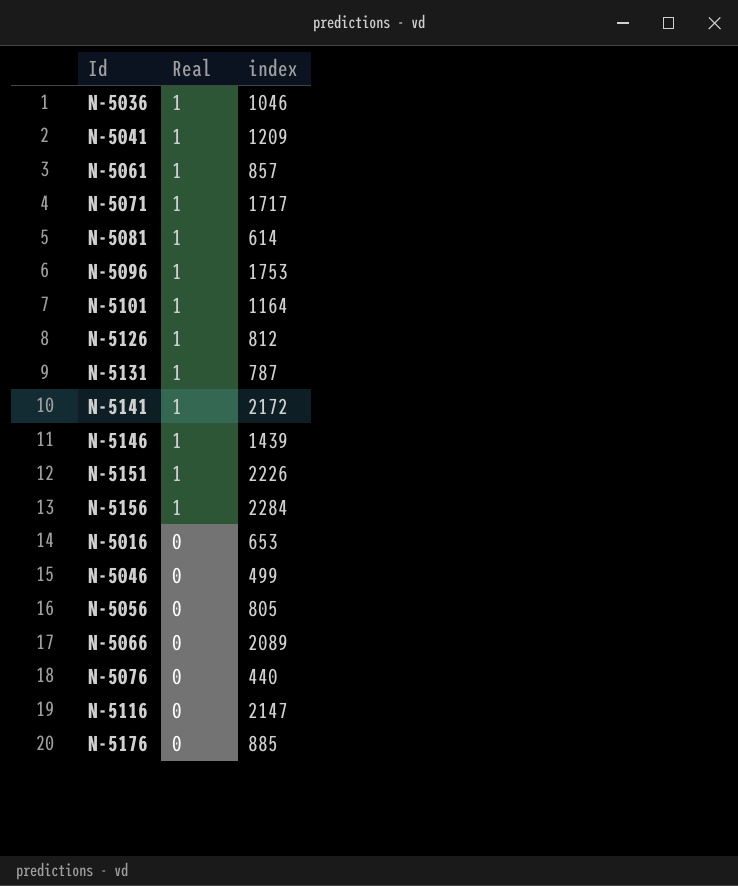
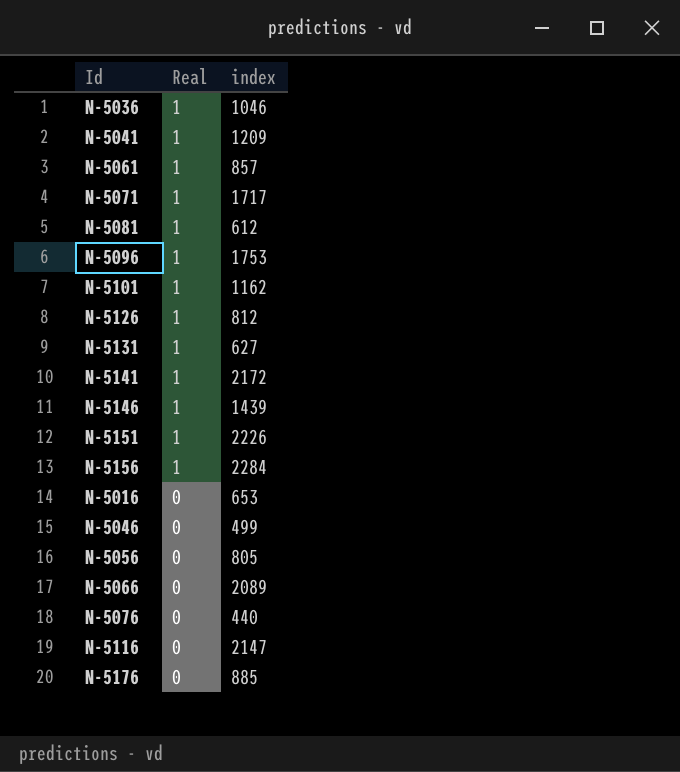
N-5081 | index: 614 -> 612
N-5101 | index: 1164 -> 1162
N-5131 | index: 787 -> 627

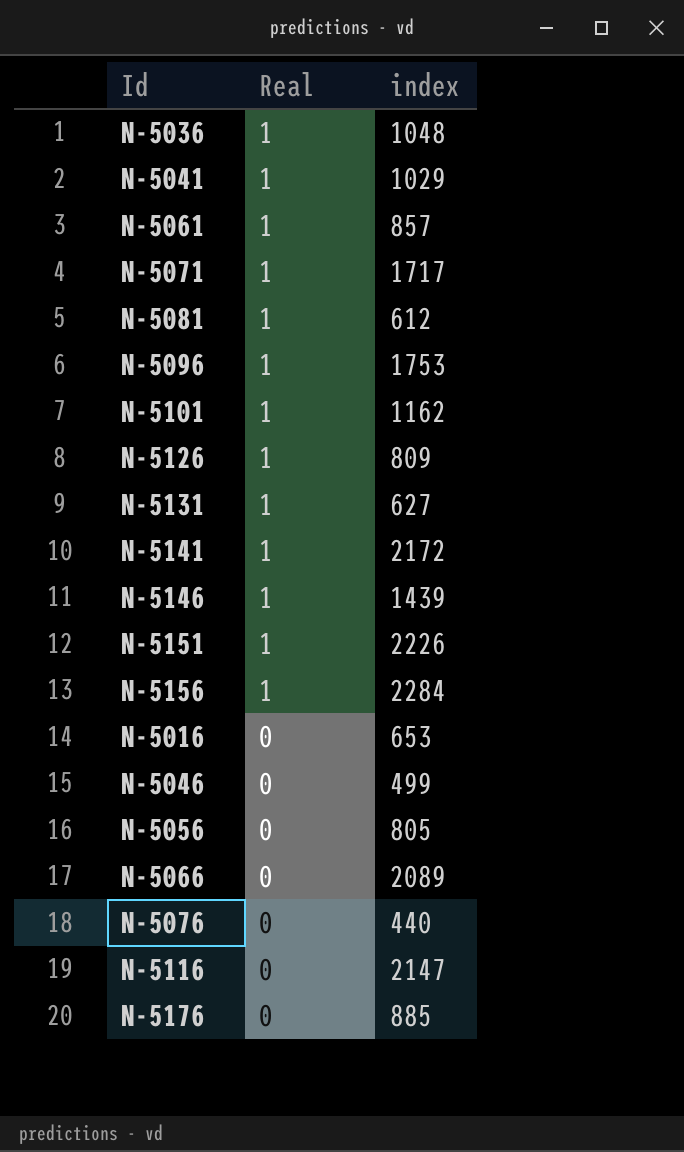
N-5036 | index: 1046 -> 1048
N-5041 | index: 1209 -> 1029
N-5126 | index: 812 -> 809

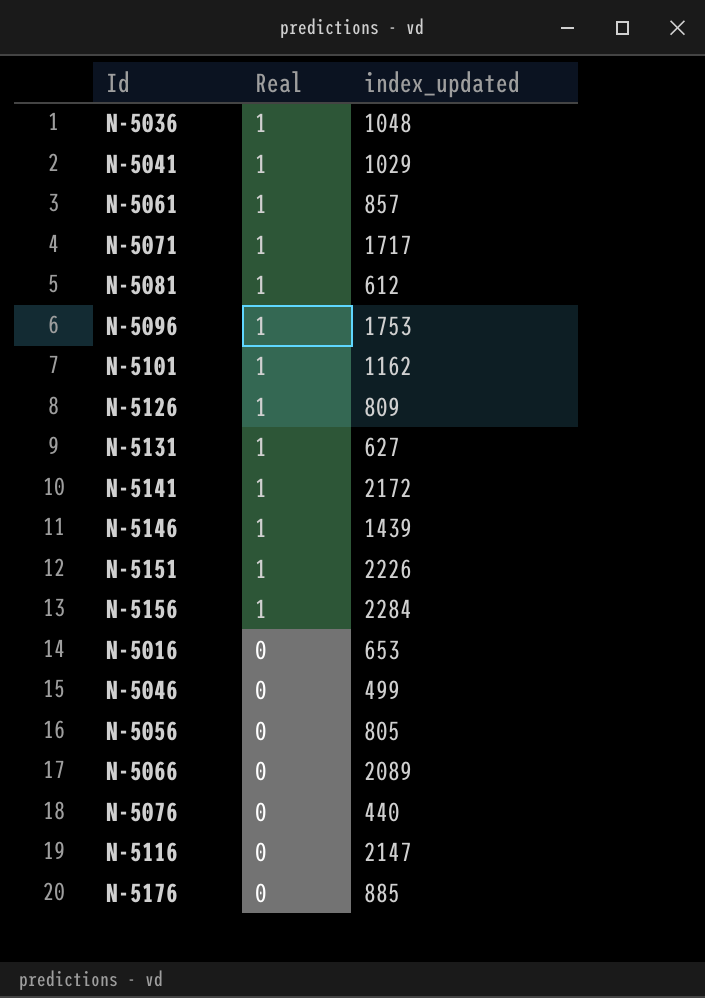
column name: index -> index_updated

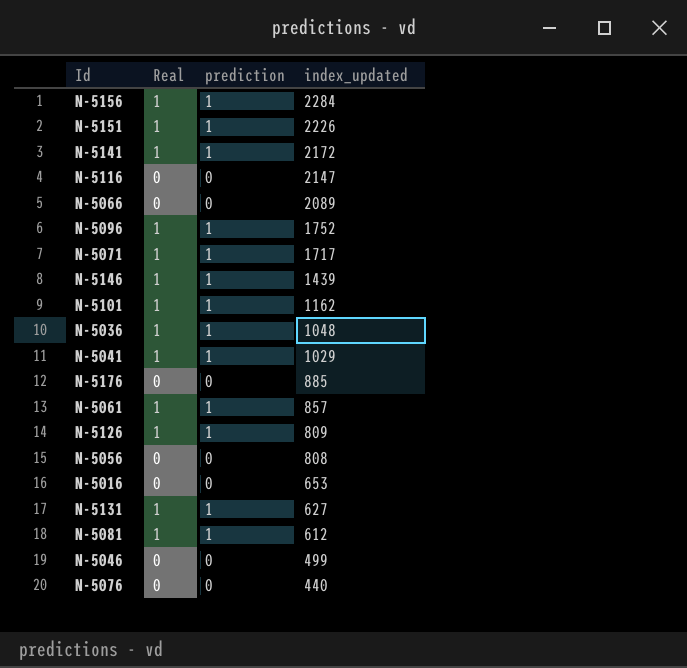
row order: Real descending -> index_updated descending
column prediction | position: none -> 3
N-5096 | index_updated: 1753 -> 1752
N-5056 | index_updated: 805 -> 808

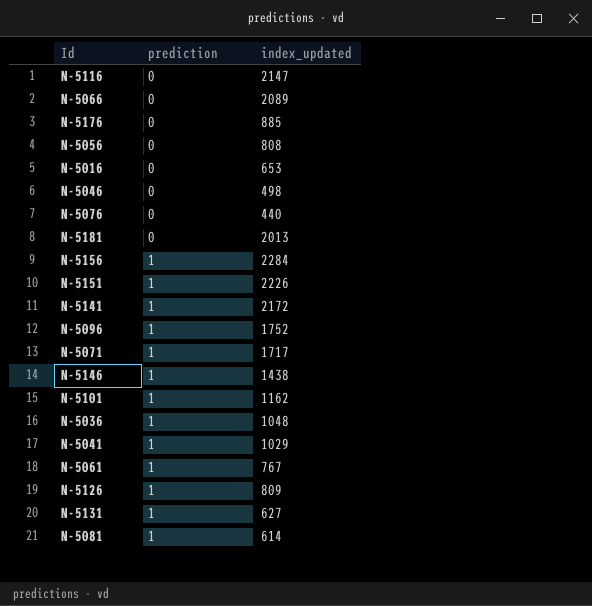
row order: index_updated descending -> prediction ascending
column Real | position: 2 -> none
N-5046 | index_updated: 499 -> 498
row N-5181: none -> 0 | 2013
N-5146 | index_updated: 1439 -> 1438
N-5061 | index_updated: 857 -> 767
N-5081 | index_updated: 612 -> 614

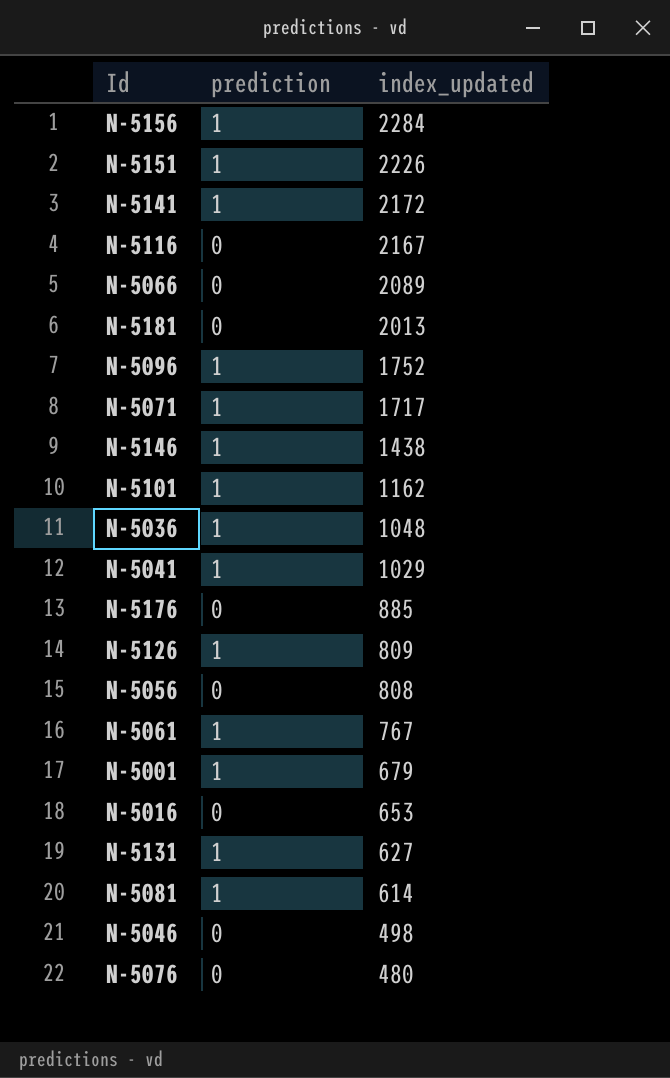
row order: prediction ascending -> index_updated descending
N-5116 | index_updated: 2147 -> 2167
row N-5001: none -> 1 | 679
N-5076 | index_updated: 440 -> 480

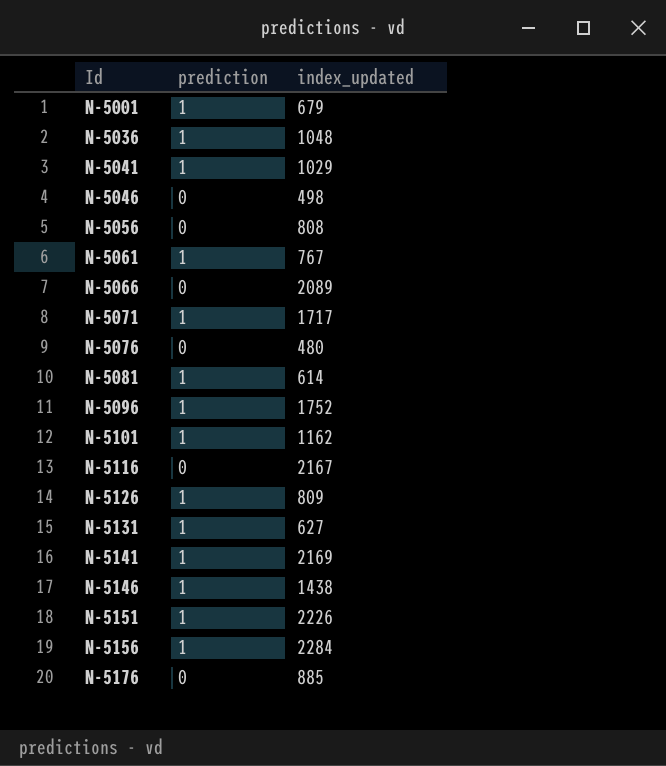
row order: index_updated descending -> Id ascending
row N-5181: 0 | 2013 -> none
row N-5016: 0 | 653 -> none
N-5141 | index_updated: 2172 -> 2169

